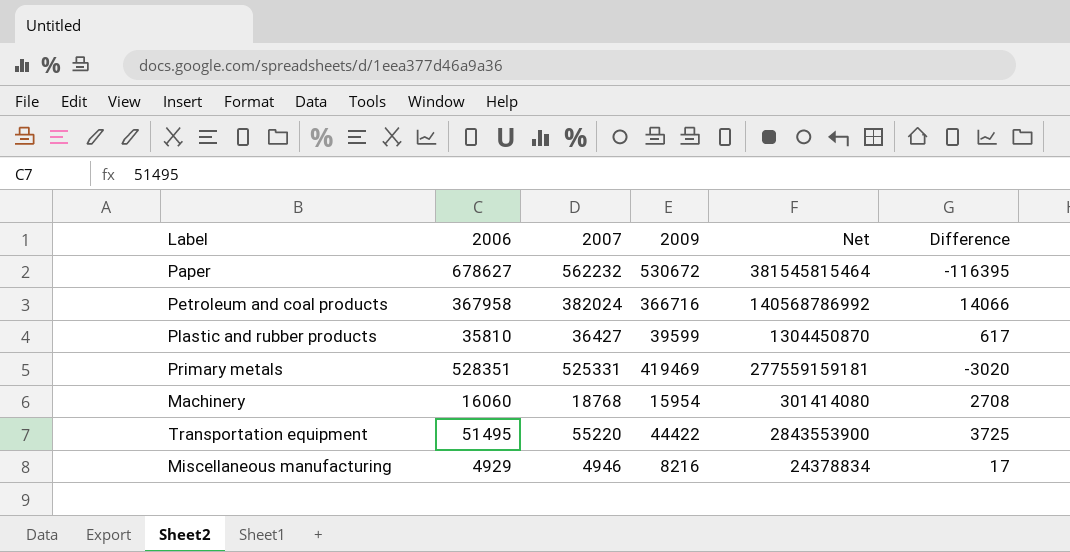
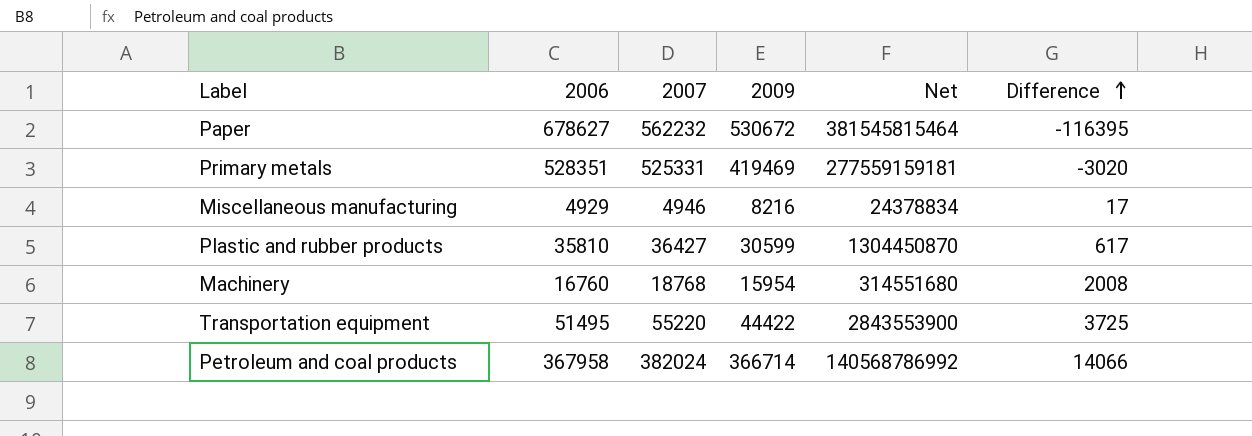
row order: none -> Difference ascending
Plastic and rubber products | 2009: 39599 -> 30599
Machinery | 2006: 16060 -> 16760
Machinery | Net: 301414080 -> 314551680
Machinery | Difference: 2708 -> 2008
Petroleum and coal products | 2009: 366716 -> 366714

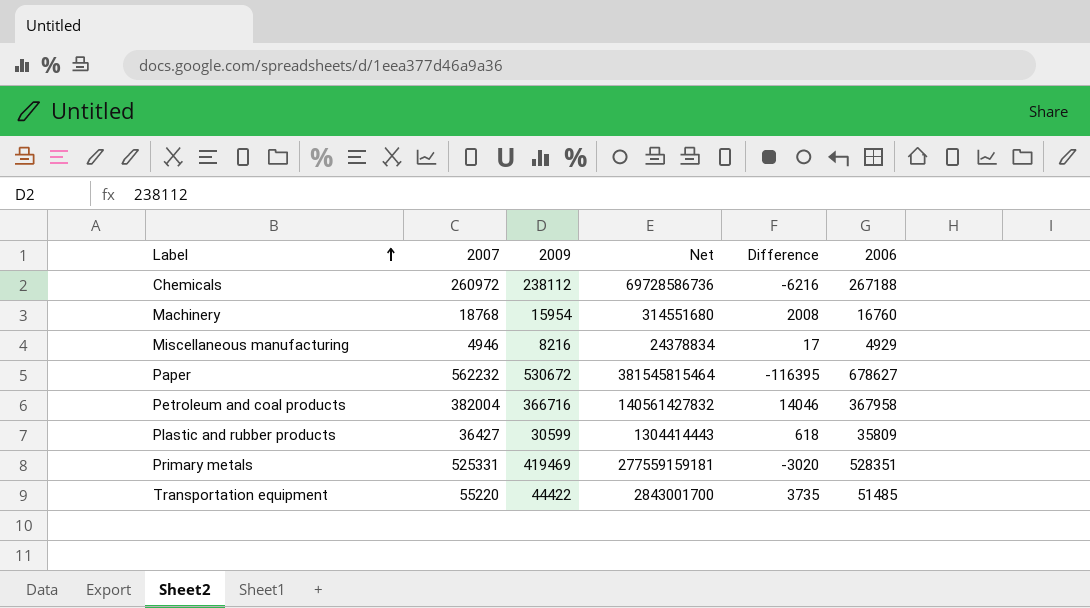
row order: Difference ascending -> Label ascending
column 2006 | position: 2 -> 6
row Chemicals: none -> 260972 | 238112 | 69728586736 | -6216 | 267188
Petroleum and coal products | 2007: 382024 -> 382004
Petroleum and coal products | 2009: 366714 -> 366716
Petroleum and coal products | Net: 140568786992 -> 140561427832
Petroleum and coal products | Difference: 14066 -> 14046
Plastic and rubber products | Net: 1304450870 -> 1304414443
Plastic and rubber products | Difference: 617 -> 618
Plastic and rubber products | 2006: 35810 -> 35809
Transportation equipment | Net: 2843553900 -> 2843001700
Transportation equipment | Difference: 3725 -> 3735
Transportation equipment | 2006: 51495 -> 51485

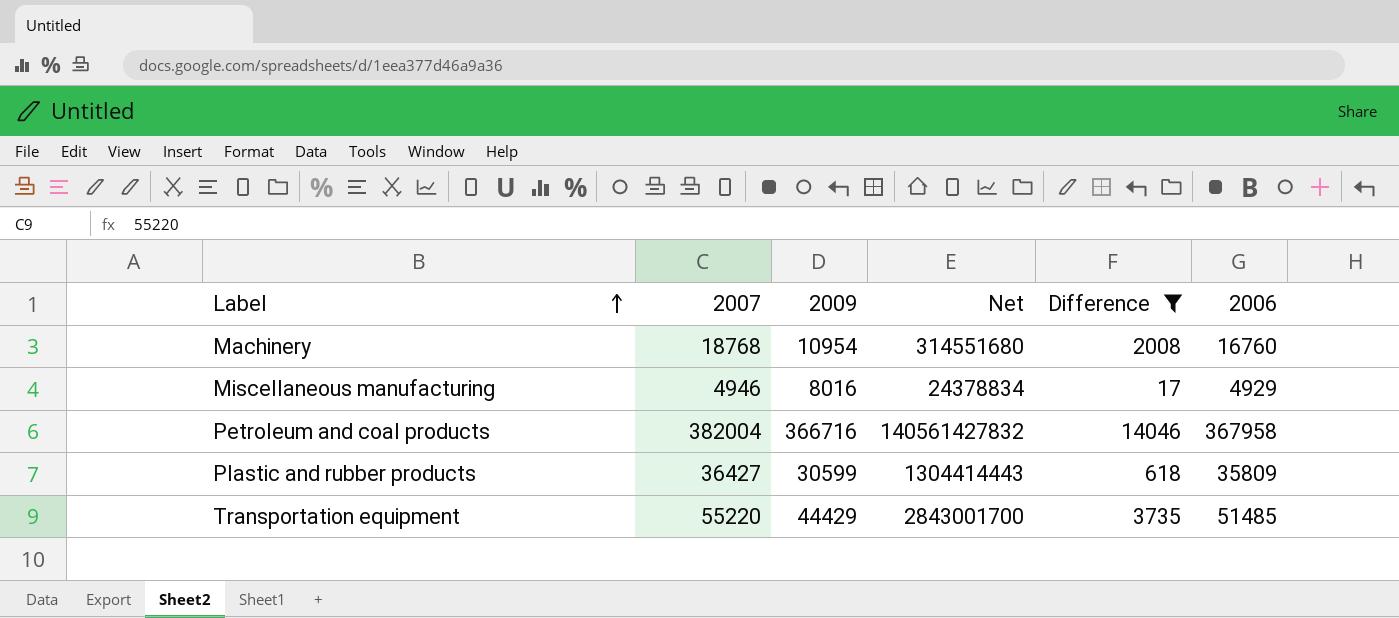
filter: none -> Difference >= 17
Machinery | 2009: 15954 -> 10954
Miscellaneous manufacturing | 2009: 8216 -> 8016
Transportation equipment | 2009: 44422 -> 44429

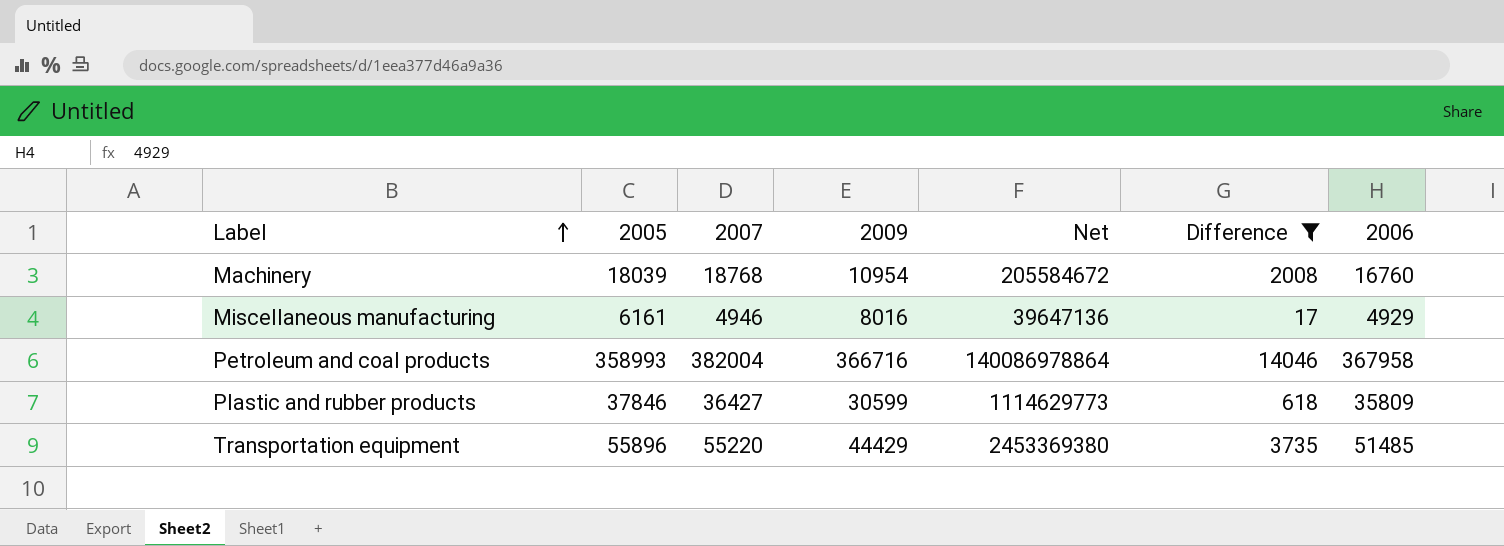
column 2005 | position: none -> 2
column Net | formula: [2007] * [2006] -> [2007] * [2009]

